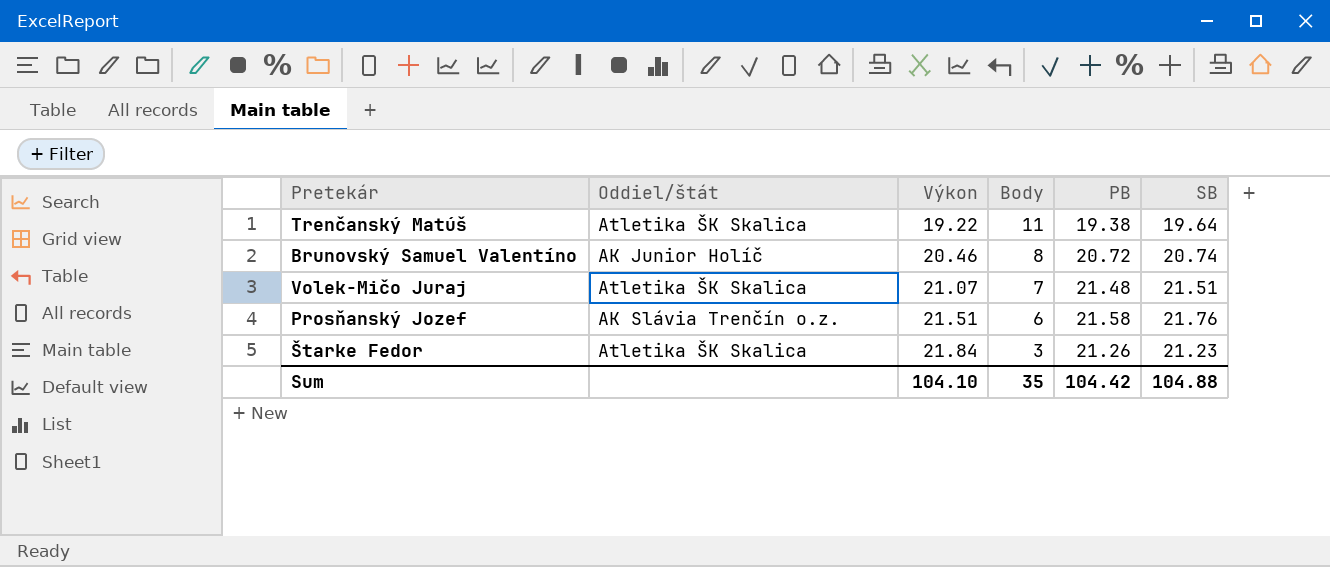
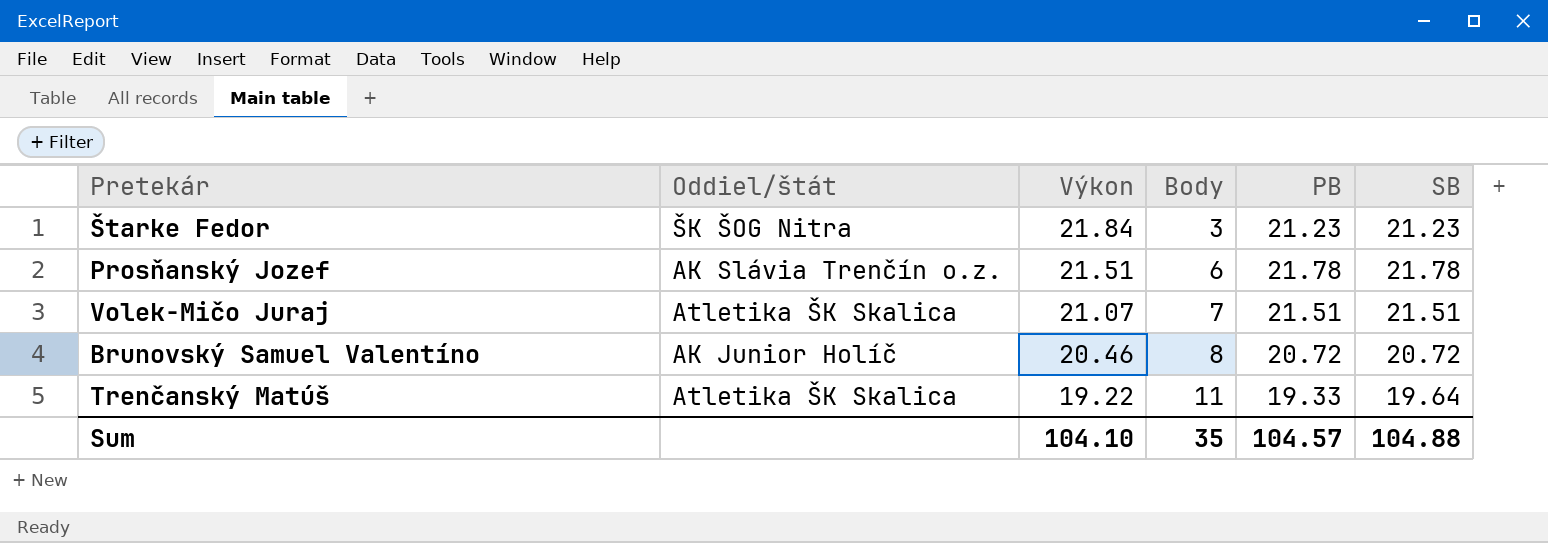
row order: Výkon ascending -> Výkon descending
Štarke Fedor | Oddiel/štát: Atletika ŠK Skalica -> ŠK ŠOG Nitra
Štarke Fedor | PB: 21.26 -> 21.23
Prosňanský Jozef | PB: 21.58 -> 21.78
Prosňanský Jozef | SB: 21.76 -> 21.78
Volek-Mičo Juraj | PB: 21.48 -> 21.51
Brunovský Samuel Valentíno | SB: 20.74 -> 20.72
Trenčanský Matúš | PB: 19.38 -> 19.33
Sum | PB: 104.42 -> 104.57

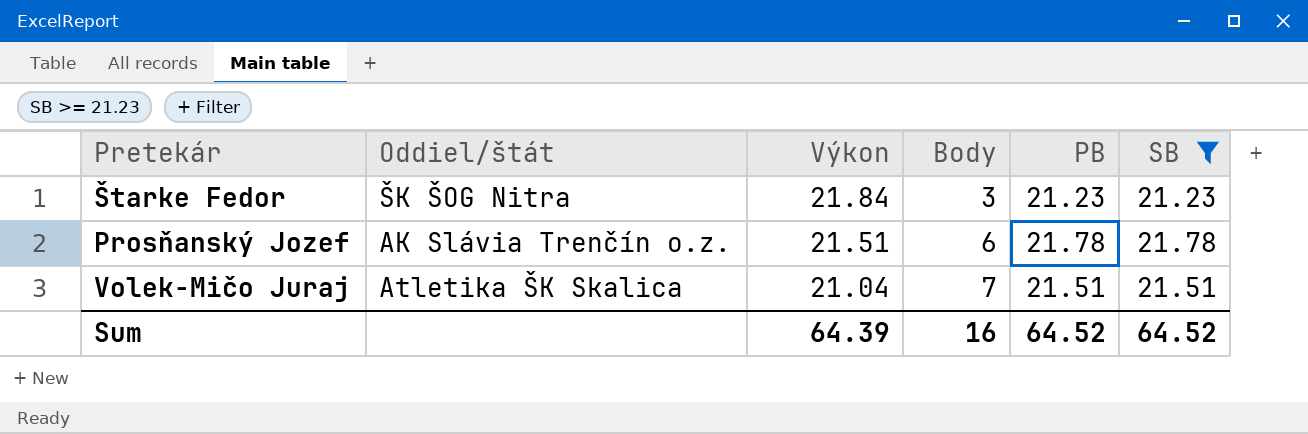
filter: none -> SB >= 21.23
Volek-Mičo Juraj | Výkon: 21.07 -> 21.04
Sum | Výkon: 104.10 -> 64.39
Sum | Body: 35 -> 16
Sum | PB: 104.57 -> 64.52
Sum | SB: 104.88 -> 64.52

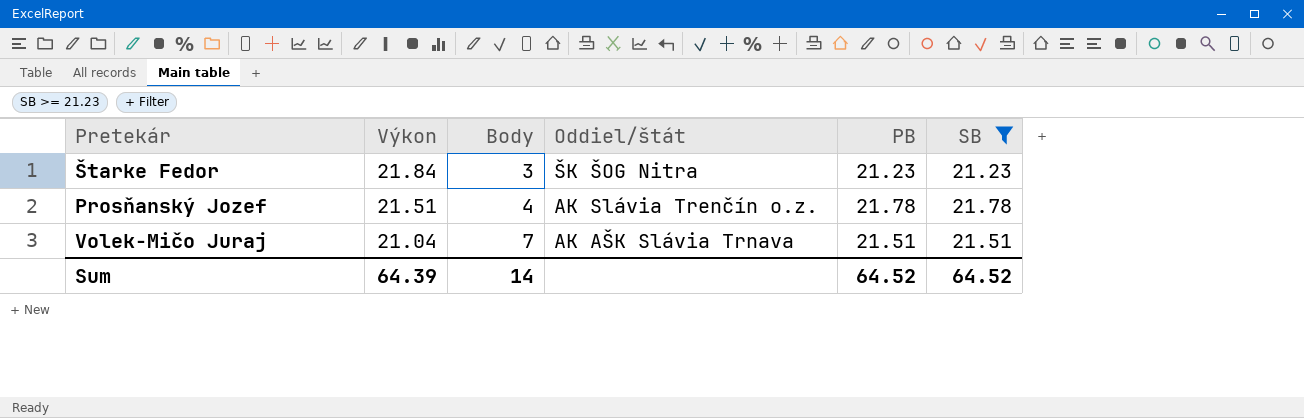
column Oddiel/štát | position: 2 -> 4
Prosňanský Jozef | Body: 6 -> 4
Volek-Mičo Juraj | Oddiel/štát: Atletika ŠK Skalica -> AK AŠK Slávia Trnava
Sum | Body: 16 -> 14

